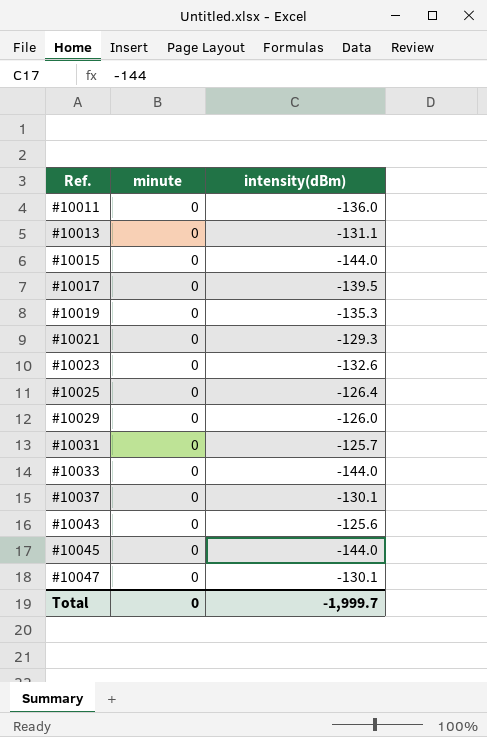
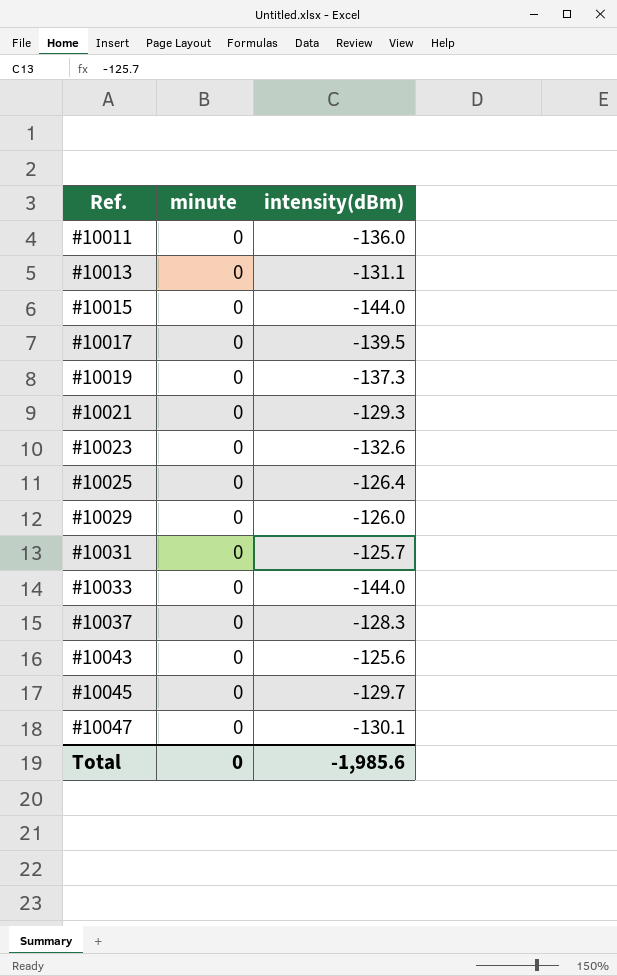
#10019 | intensity(dBm): -135.3 -> -137.3
#10037 | intensity(dBm): -130.1 -> -128.3
#10045 | intensity(dBm): -144.0 -> -129.7
Total | intensity(dBm): -1,999.7 -> -1,985.6

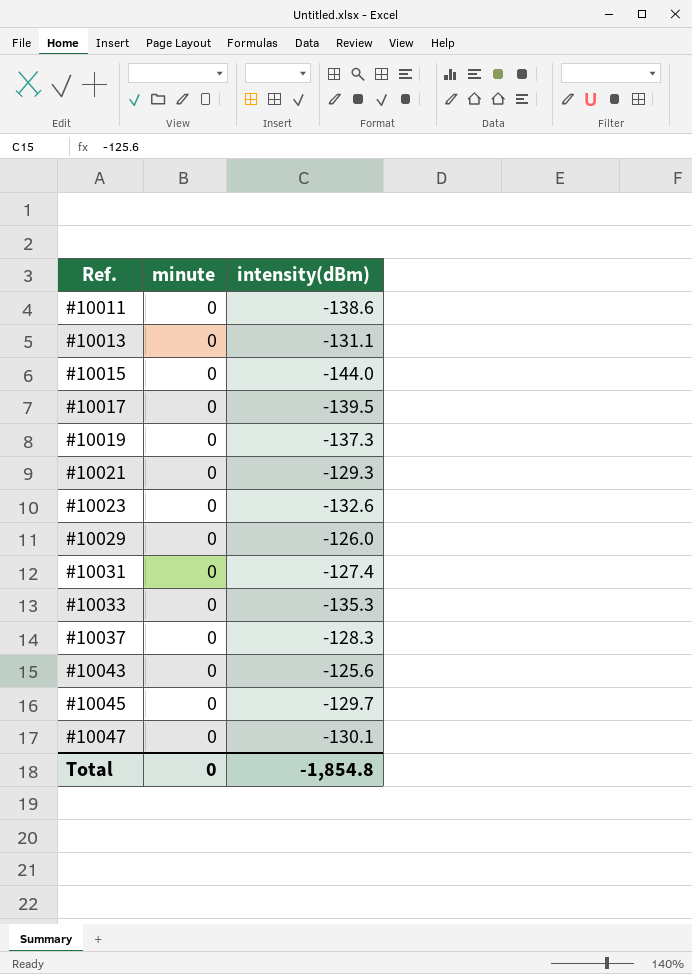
row #10025: 0 | -126.4 -> none
#10011 | intensity(dBm): -136.0 -> -138.6
#10031 | intensity(dBm): -125.7 -> -127.4
#10033 | intensity(dBm): -144.0 -> -135.3
Total | intensity(dBm): -1,985.6 -> -1,854.8

